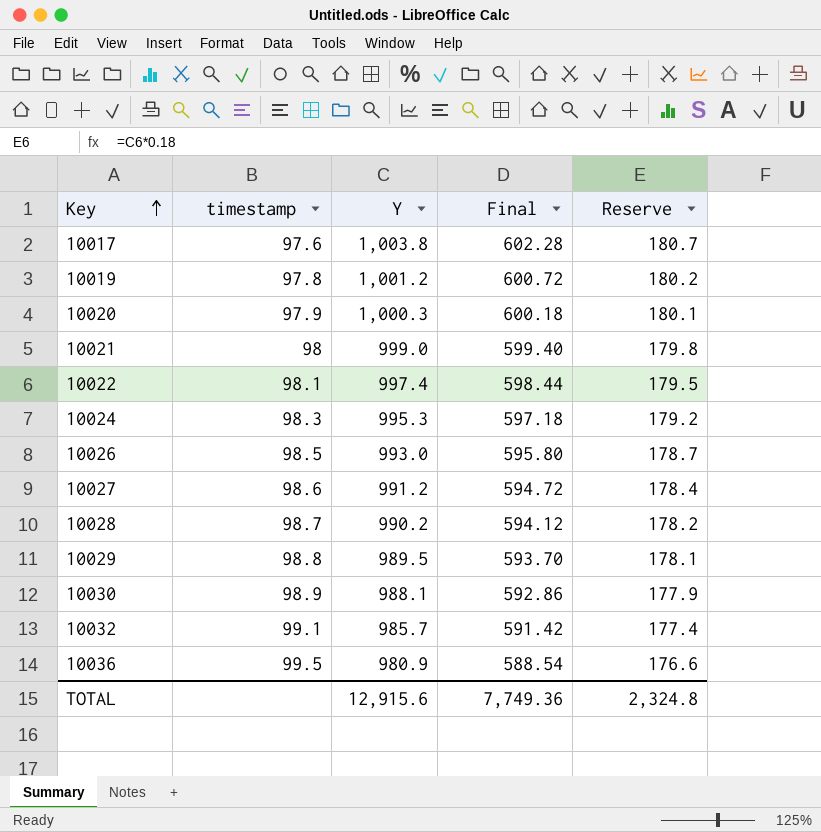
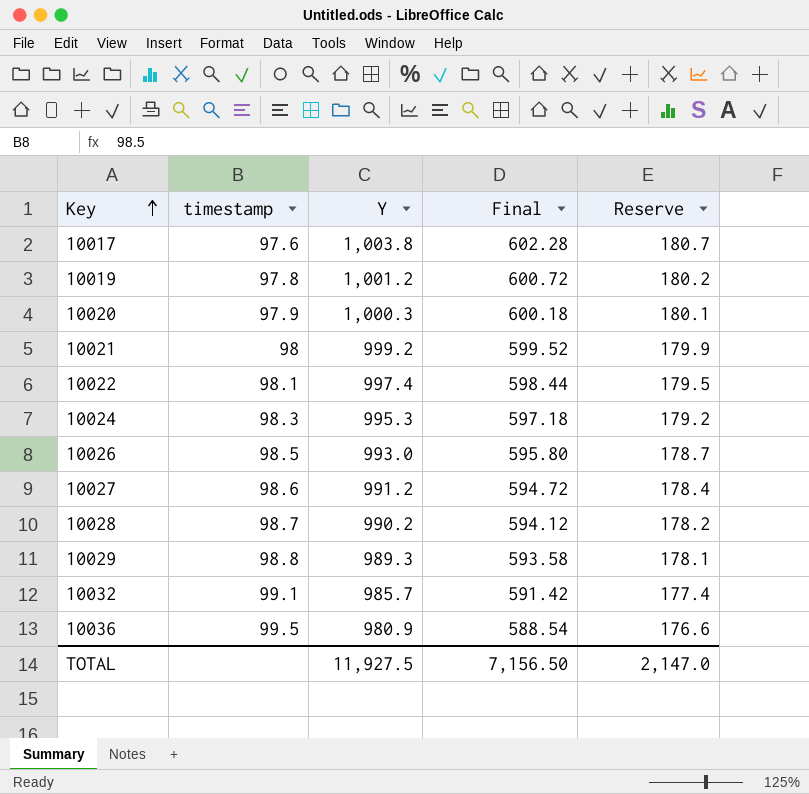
row 10030: 98.9 | 988.1 | 592.86 | 177.9 -> none
10021 | Y: 999.0 -> 999.2
10021 | Final: 599.40 -> 599.52
10021 | Reserve: 179.8 -> 179.9
10029 | Y: 989.5 -> 989.3
10029 | Final: 593.70 -> 593.58
TOTAL | Y: 12,915.6 -> 11,927.5
TOTAL | Final: 7,749.36 -> 7,156.50
TOTAL | Reserve: 2,324.8 -> 2,147.0

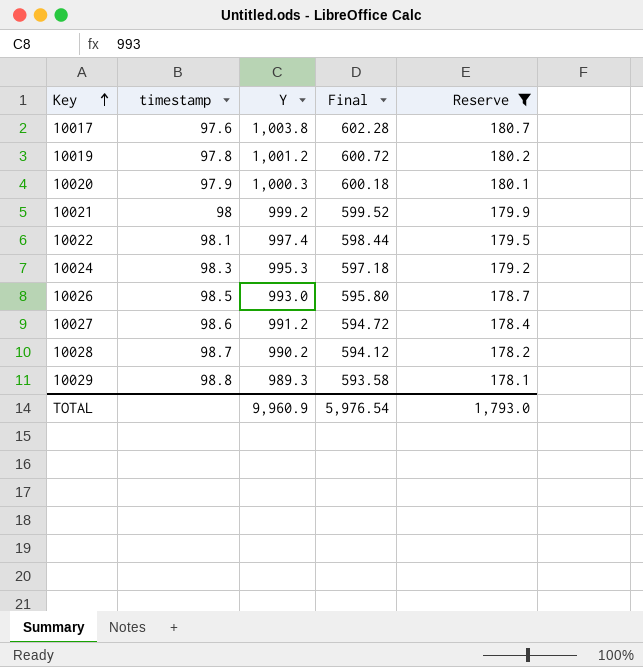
filter: none -> Reserve >= 178.1
TOTAL | Y: 11,927.5 -> 9,960.9
TOTAL | Final: 7,156.50 -> 5,976.54
TOTAL | Reserve: 2,147.0 -> 1,793.0

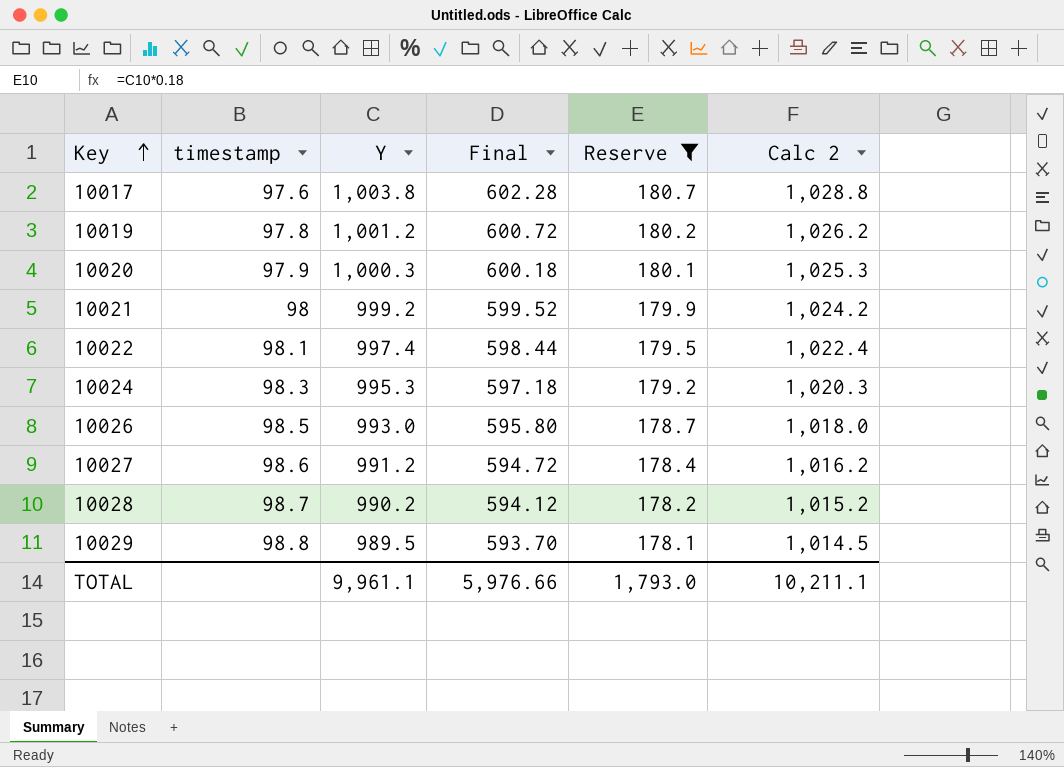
column Calc 2 | formula: none -> [Y] + 25
10029 | Y: 989.3 -> 989.5
10029 | Final: 593.58 -> 593.70
TOTAL | Y: 9,960.9 -> 9,961.1
TOTAL | Final: 5,976.54 -> 5,976.66

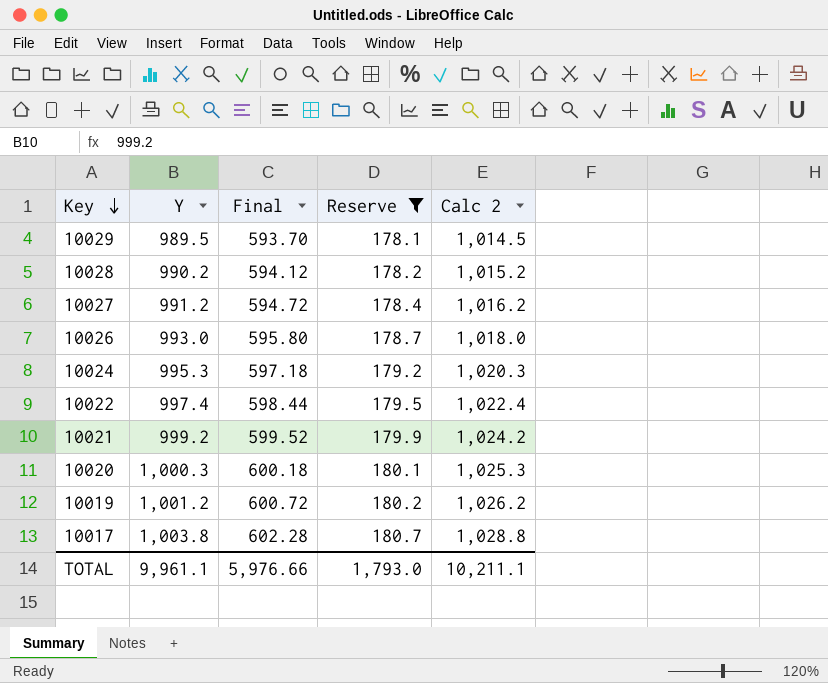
row order: Key ascending -> Key descending
column timestamp | position: 2 -> none

